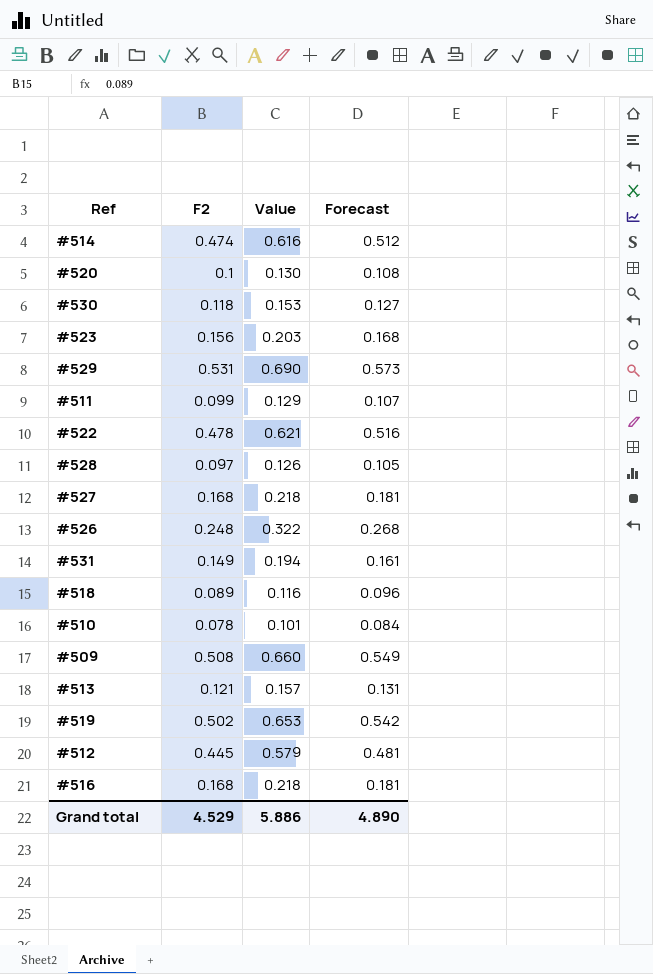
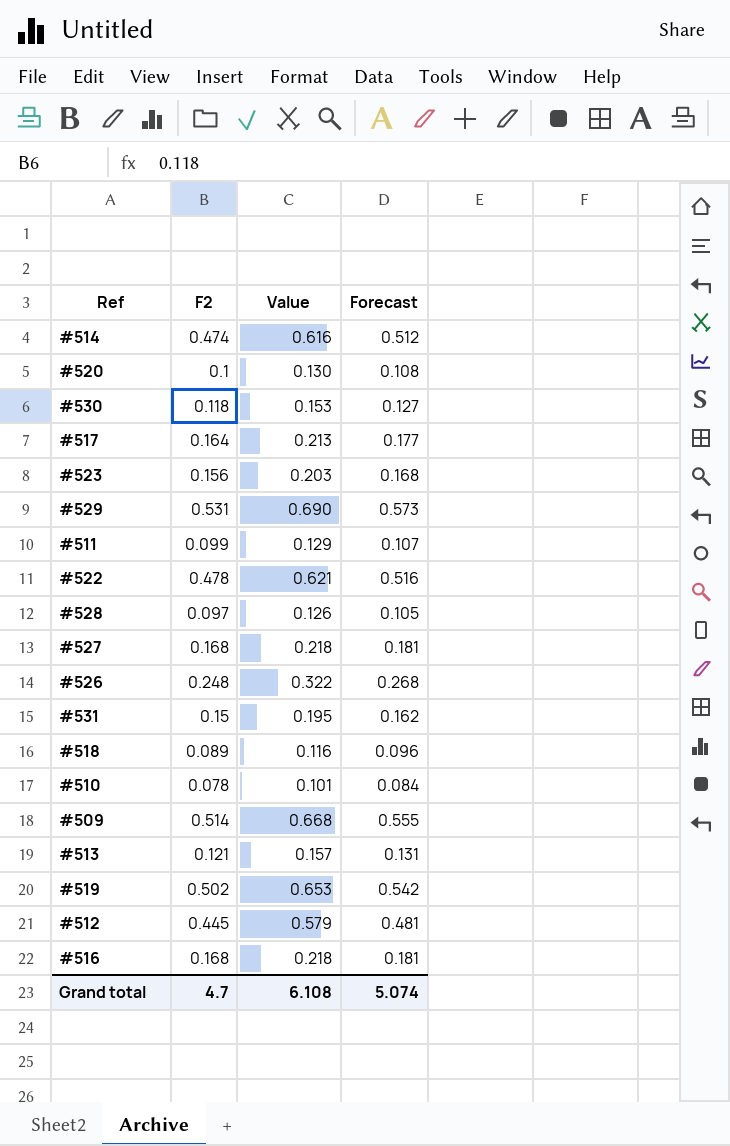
row #517: none -> 0.164 | 0.213 | 0.177
#531 | F2: 0.149 -> 0.15
#531 | Value: 0.194 -> 0.195
#531 | Forecast: 0.161 -> 0.162
#509 | F2: 0.508 -> 0.514
#509 | Value: 0.660 -> 0.668
#509 | Forecast: 0.549 -> 0.555
Grand total | F2: 4.529 -> 4.7
Grand total | Value: 5.886 -> 6.108
Grand total | Forecast: 4.890 -> 5.074

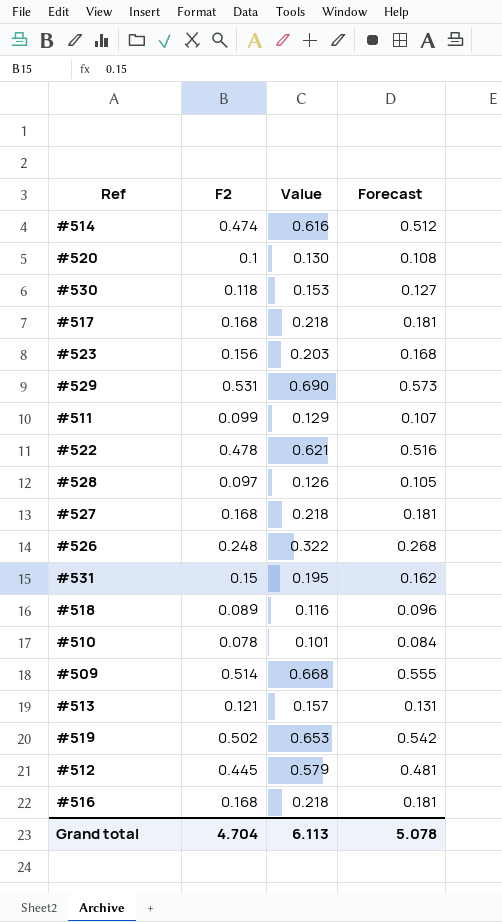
#517 | F2: 0.164 -> 0.168
#517 | Value: 0.213 -> 0.218
#517 | Forecast: 0.177 -> 0.181
Grand total | F2: 4.7 -> 4.704
Grand total | Value: 6.108 -> 6.113
Grand total | Forecast: 5.074 -> 5.078

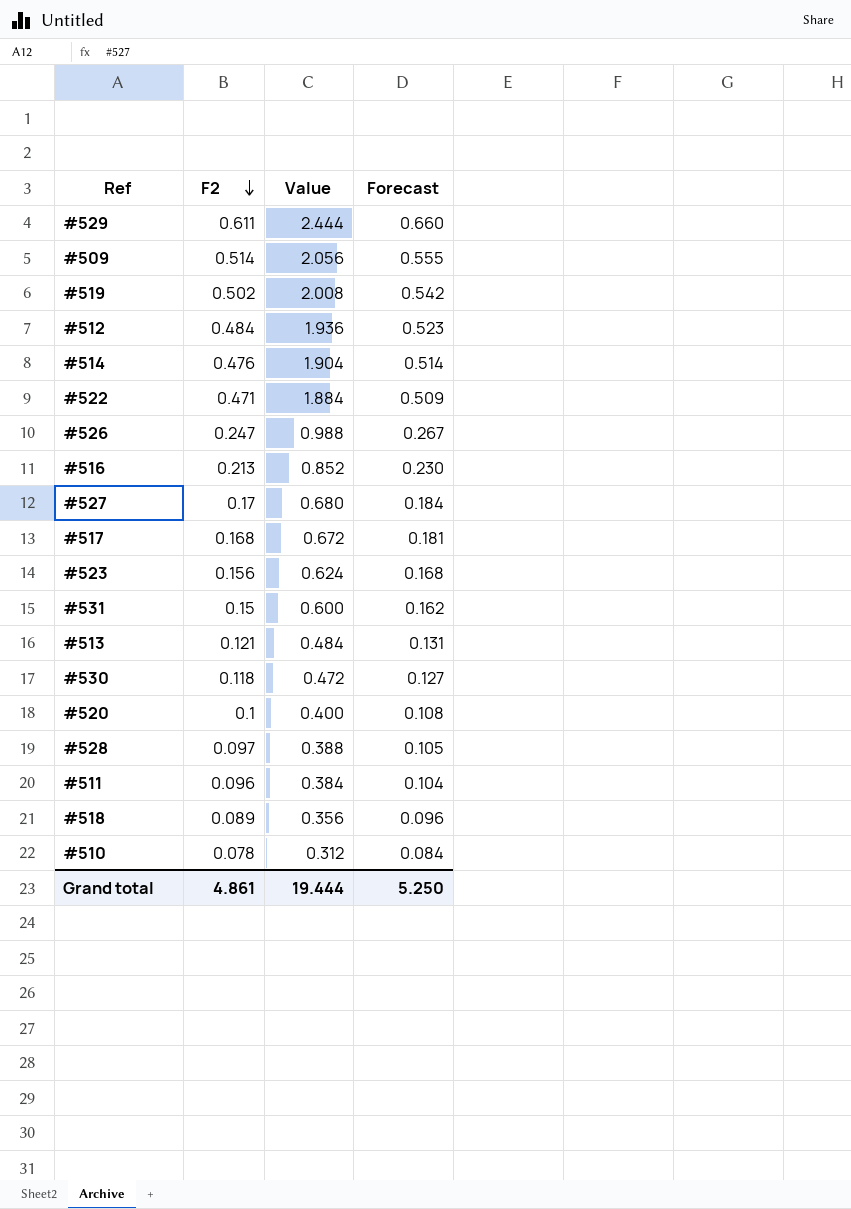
row order: none -> F2 descending
column Value | formula: [F2] * 1.3 -> [F2] * 4
#529 | F2: 0.531 -> 0.611
#529 | Forecast: 0.573 -> 0.660
#512 | F2: 0.445 -> 0.484
#512 | Forecast: 0.481 -> 0.523
#514 | F2: 0.474 -> 0.476
#514 | Forecast: 0.512 -> 0.514
#522 | F2: 0.478 -> 0.471
#522 | Forecast: 0.516 -> 0.509
#526 | F2: 0.248 -> 0.247
#526 | Forecast: 0.268 -> 0.267
#516 | F2: 0.168 -> 0.213
#516 | Forecast: 0.181 -> 0.230
#527 | F2: 0.168 -> 0.17
#527 | Forecast: 0.181 -> 0.184
#511 | F2: 0.099 -> 0.096
#511 | Forecast: 0.107 -> 0.104
Grand total | F2: 4.704 -> 4.861
Grand total | Value: 6.113 -> 19.444
Grand total | Forecast: 5.078 -> 5.250

